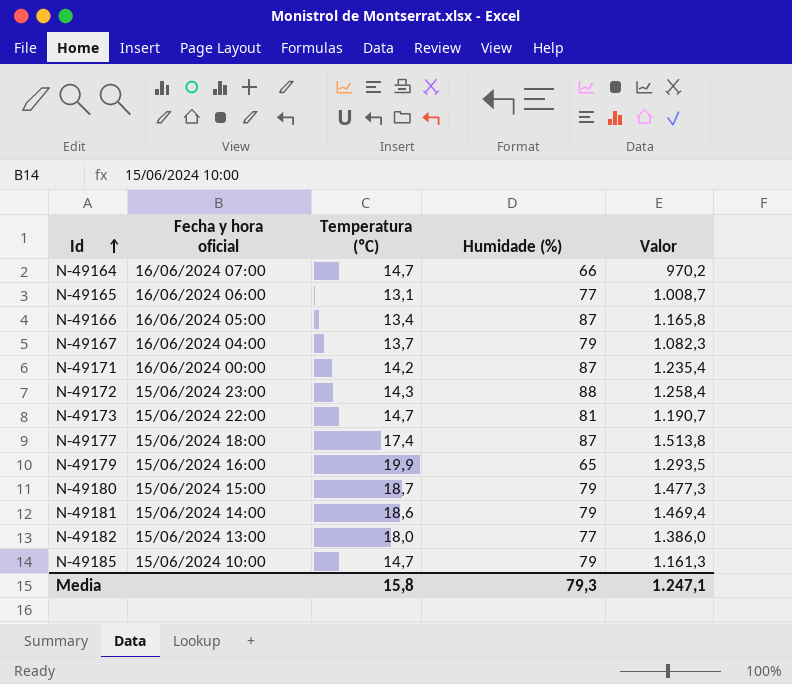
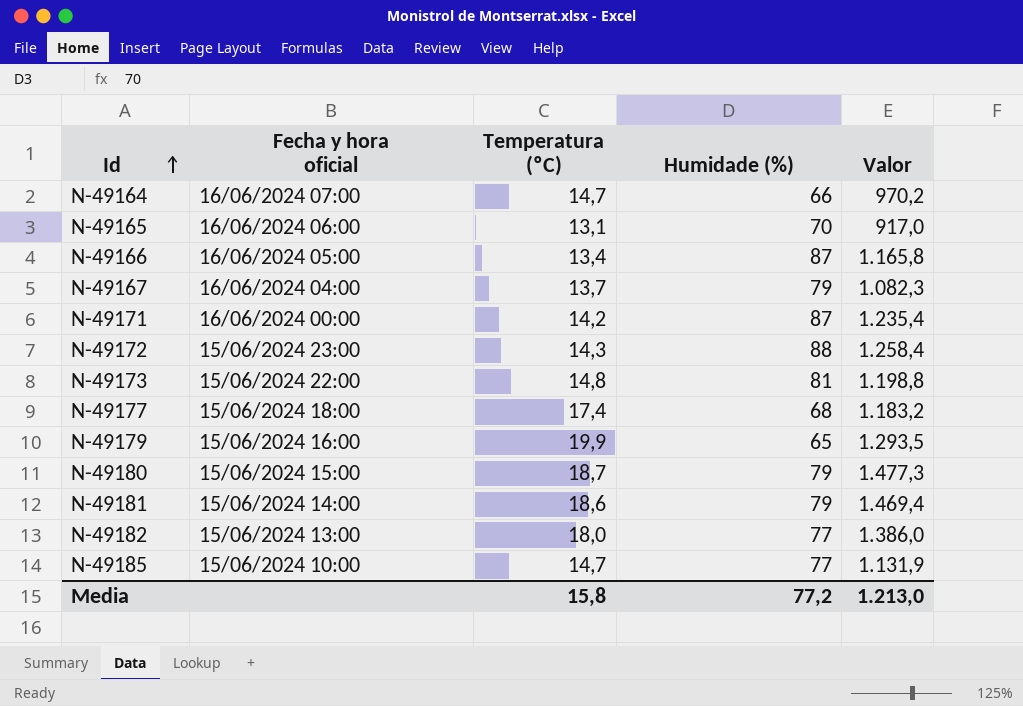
N-49165 | Humidade (%): 77 -> 70
N-49165 | Valor: 1.008,7 -> 917,0
N-49173 | Temperatura (ºC): 14,7 -> 14,8
N-49173 | Valor: 1.190,7 -> 1.198,8
N-49177 | Humidade (%): 87 -> 68
N-49177 | Valor: 1.513,8 -> 1.183,2
N-49185 | Humidade (%): 79 -> 77
N-49185 | Valor: 1.161,3 -> 1.131,9
Media | Humidade (%): 79,3 -> 77,2
Media | Valor: 1.247,1 -> 1.213,0

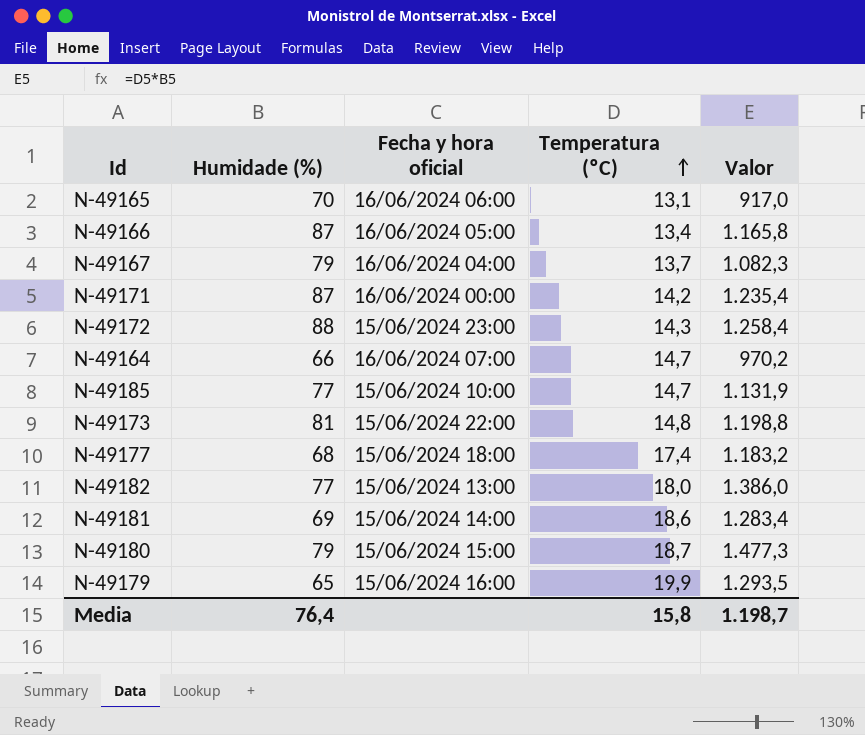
row order: Id ascending -> Temperatura (ºC) ascending
column Humidade (%) | position: 4 -> 2
N-49181 | Humidade (%): 79 -> 69
N-49181 | Valor: 1.469,4 -> 1.283,4
Media | Humidade (%): 77,2 -> 76,4
Media | Valor: 1.213,0 -> 1.198,7

